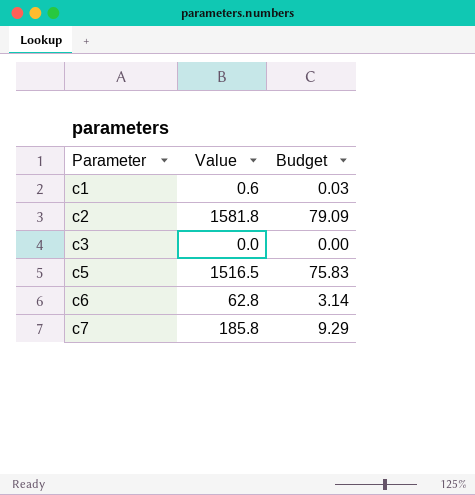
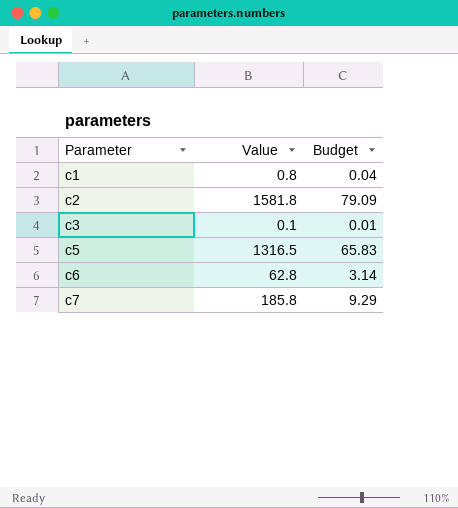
c1 | Value: 0.6 -> 0.8
c1 | Budget: 0.03 -> 0.04
c3 | Value: 0.0 -> 0.1
c3 | Budget: 0.00 -> 0.01
c5 | Value: 1516.5 -> 1316.5
c5 | Budget: 75.83 -> 65.83

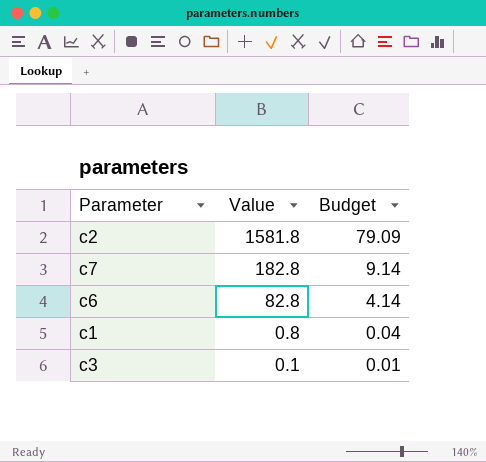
row order: Parameter ascending -> Value descending
row c5: 1316.5 | 65.83 -> none
c7 | Value: 185.8 -> 182.8
c7 | Budget: 9.29 -> 9.14
c6 | Value: 62.8 -> 82.8
c6 | Budget: 3.14 -> 4.14

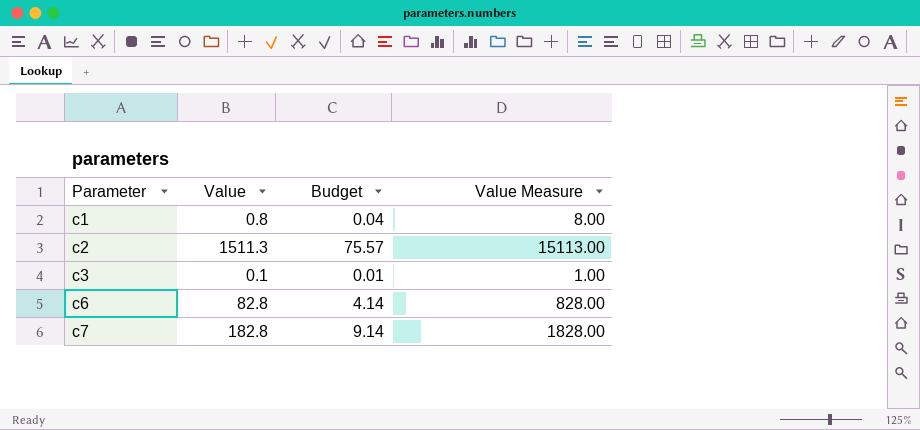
row order: Value descending -> Parameter ascending
column Value Measure | formula: none -> [Value] * 10
c2 | Value: 1581.8 -> 1511.3
c2 | Budget: 79.09 -> 75.57

